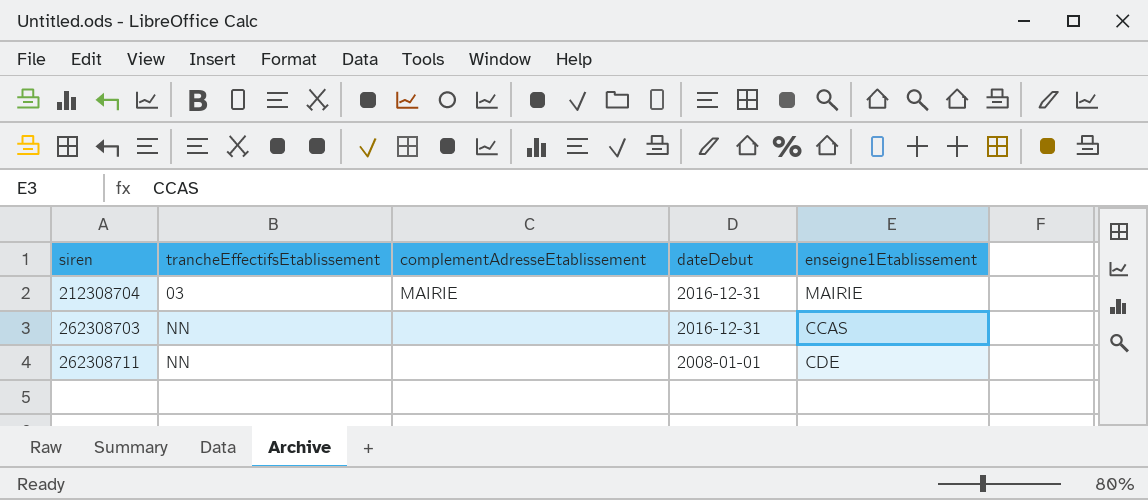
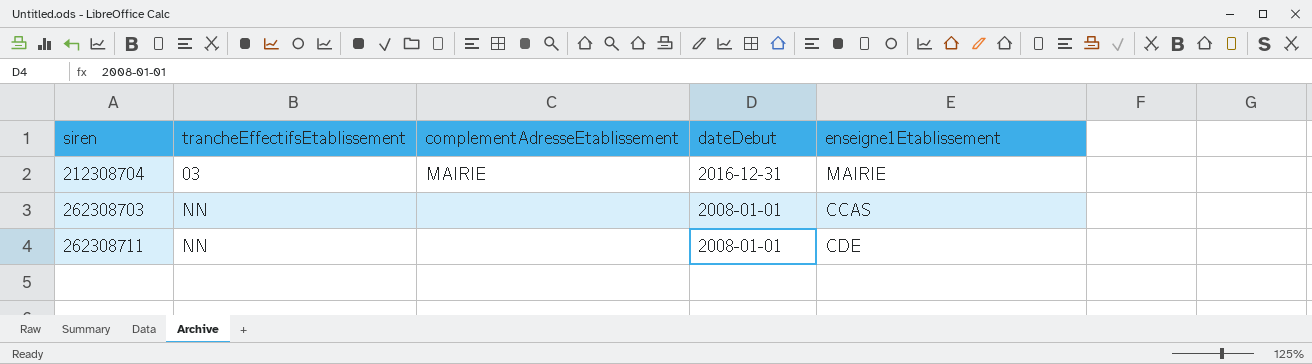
262308703 | dateDebut: 2016-12-31 -> 2008-01-01

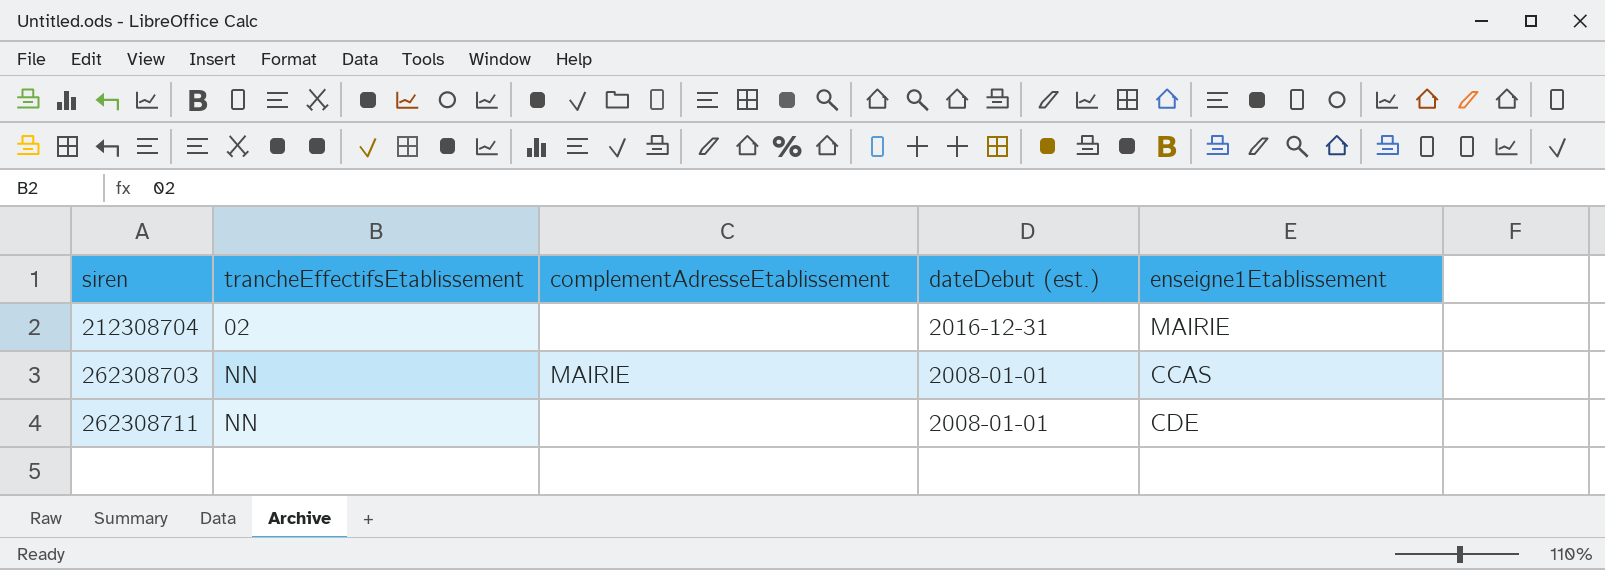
column name: dateDebut -> dateDebut (est.)
212308704 | trancheEffectifsEtablissement: 03 -> 02
212308704 | complementAdresseEtablissement: MAIRIE -> none
262308703 | complementAdresseEtablissement: none -> MAIRIE

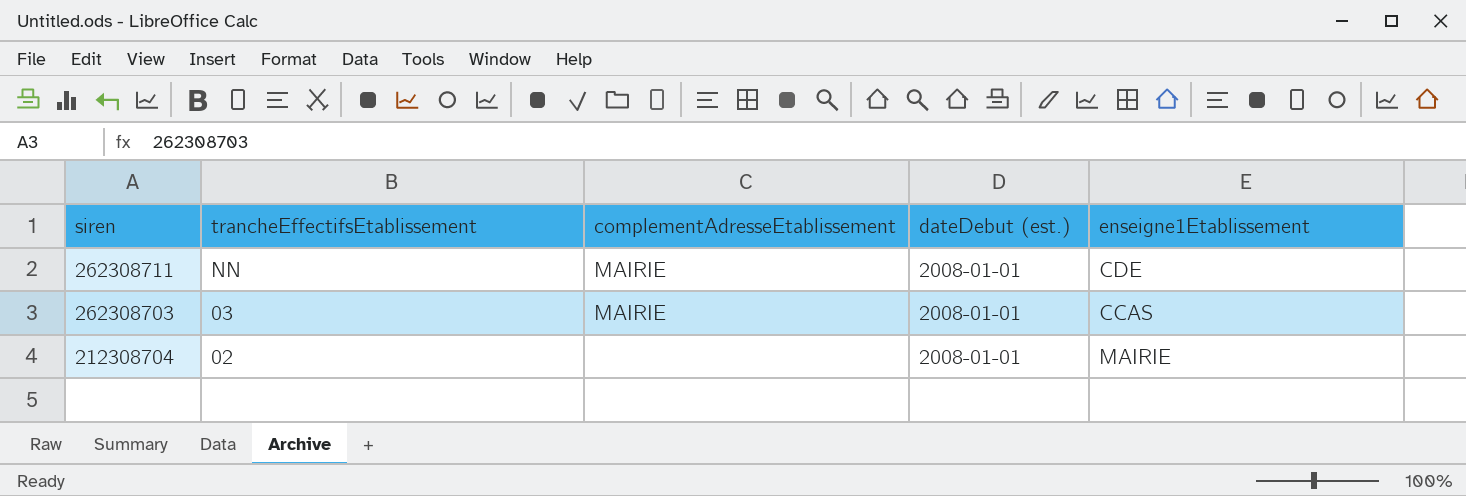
row order: siren ascending -> siren descending
262308711 | complementAdresseEtablissement: none -> MAIRIE
262308703 | trancheEffectifsEtablissement: NN -> 03
212308704 | dateDebut (est.): 2016-12-31 -> 2008-01-01

